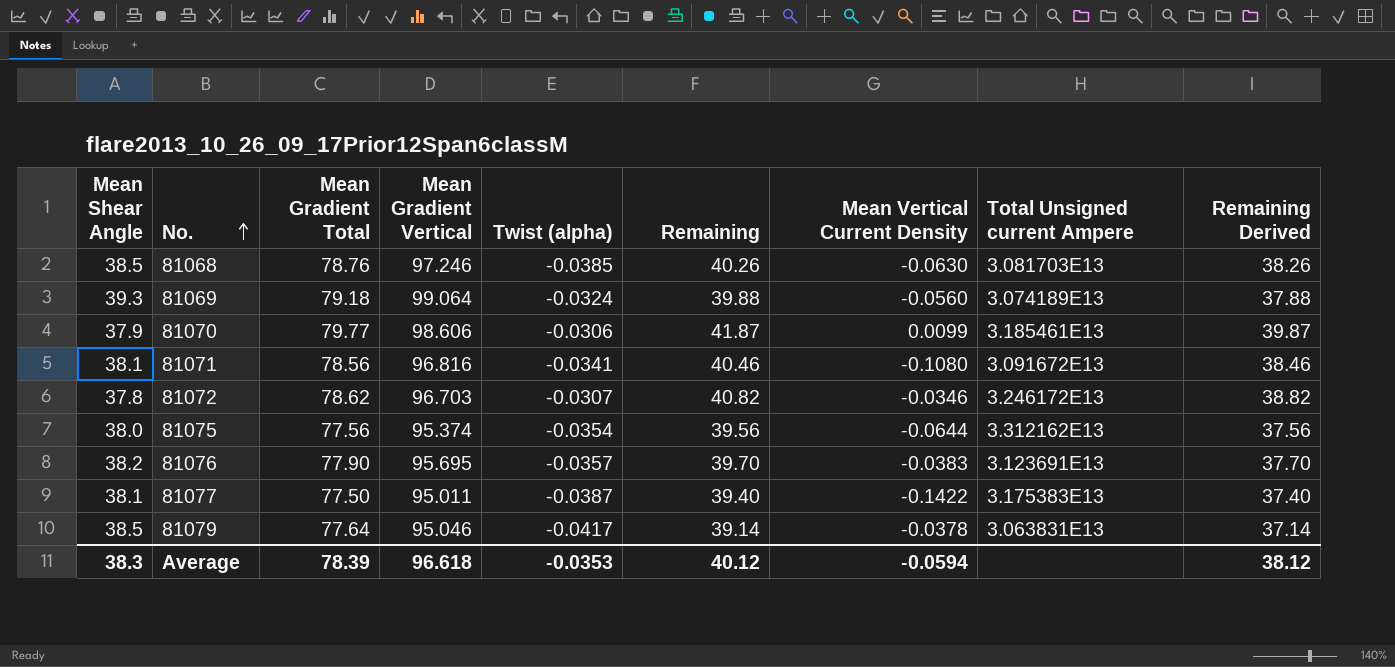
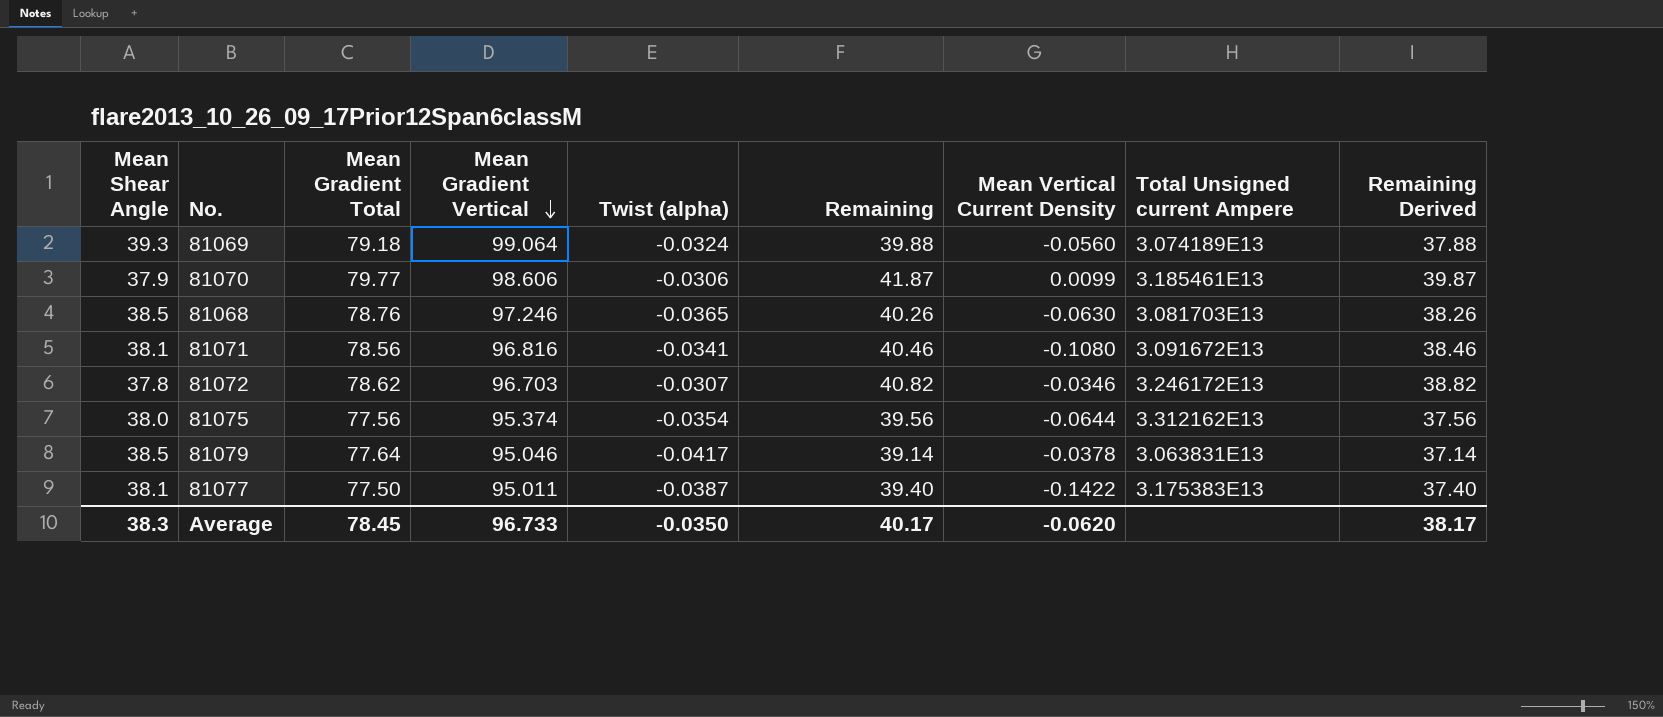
row order: No. ascending -> Mean Gradient Vertical descending
row 81076: 38.2 | 77.90 | 95.695 | -0.0357 | 39.70 | -0.0383 | 3.123691E13 | 37.70 -> none
81068 | Twist (alpha): -0.0385 -> -0.0365
Average | Mean Gradient Total: 78.39 -> 78.45
Average | Mean Gradient Vertical: 96.618 -> 96.733
Average | Twist (alpha): -0.0353 -> -0.0350
Average | Remaining: 40.12 -> 40.17
Average | Mean Vertical Current Density: -0.0594 -> -0.0620
Average | Remaining Derived: 38.12 -> 38.17

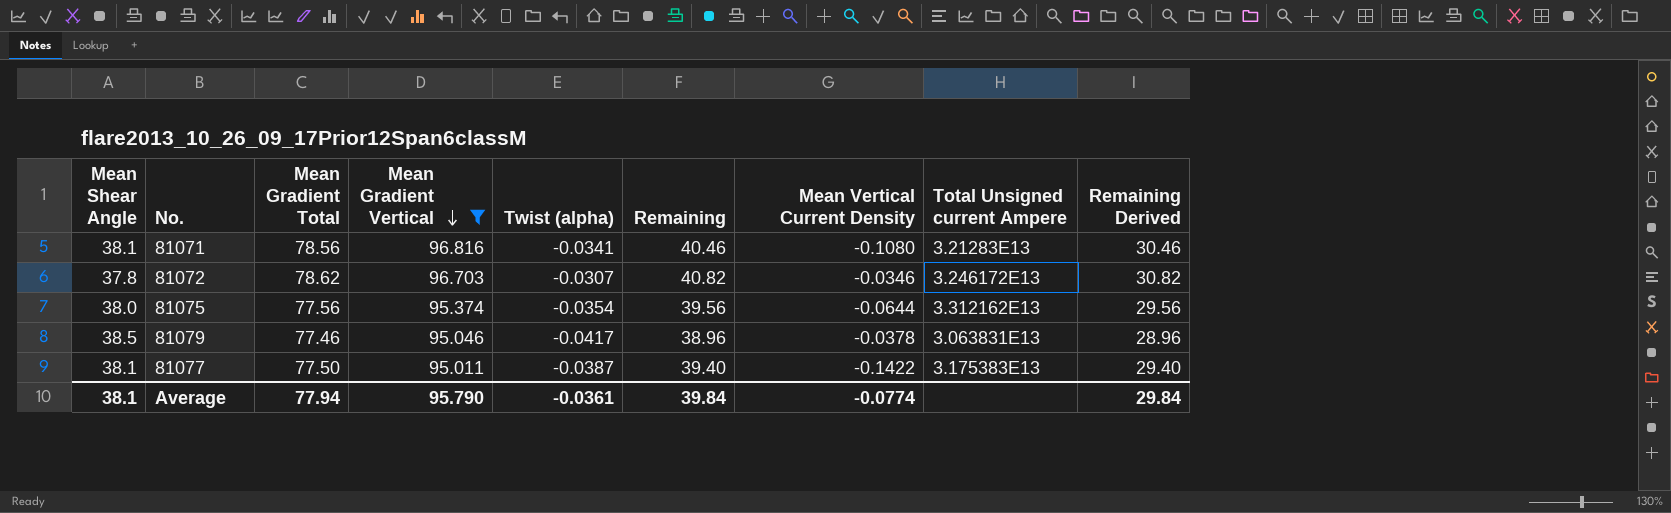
filter: none -> Mean Gradient Vertical <= 96.816
column Remaining Derived | formula: [Remaining] - 2 -> [Remaining] - 10
81071 | Total Unsigned current Ampere: 3.091672E13 -> 3.21283E13
81079 | Mean Gradient Total: 77.64 -> 77.46
81079 | Remaining: 39.14 -> 38.96
Average | Mean Shear Angle: 38.3 -> 38.1
Average | Mean Gradient Total: 78.45 -> 77.94
Average | Mean Gradient Vertical: 96.733 -> 95.790
Average | Twist (alpha): -0.0350 -> -0.0361
Average | Remaining: 40.17 -> 39.84
Average | Mean Vertical Current Density: -0.0620 -> -0.0774
Average | Remaining Derived: 38.17 -> 29.84

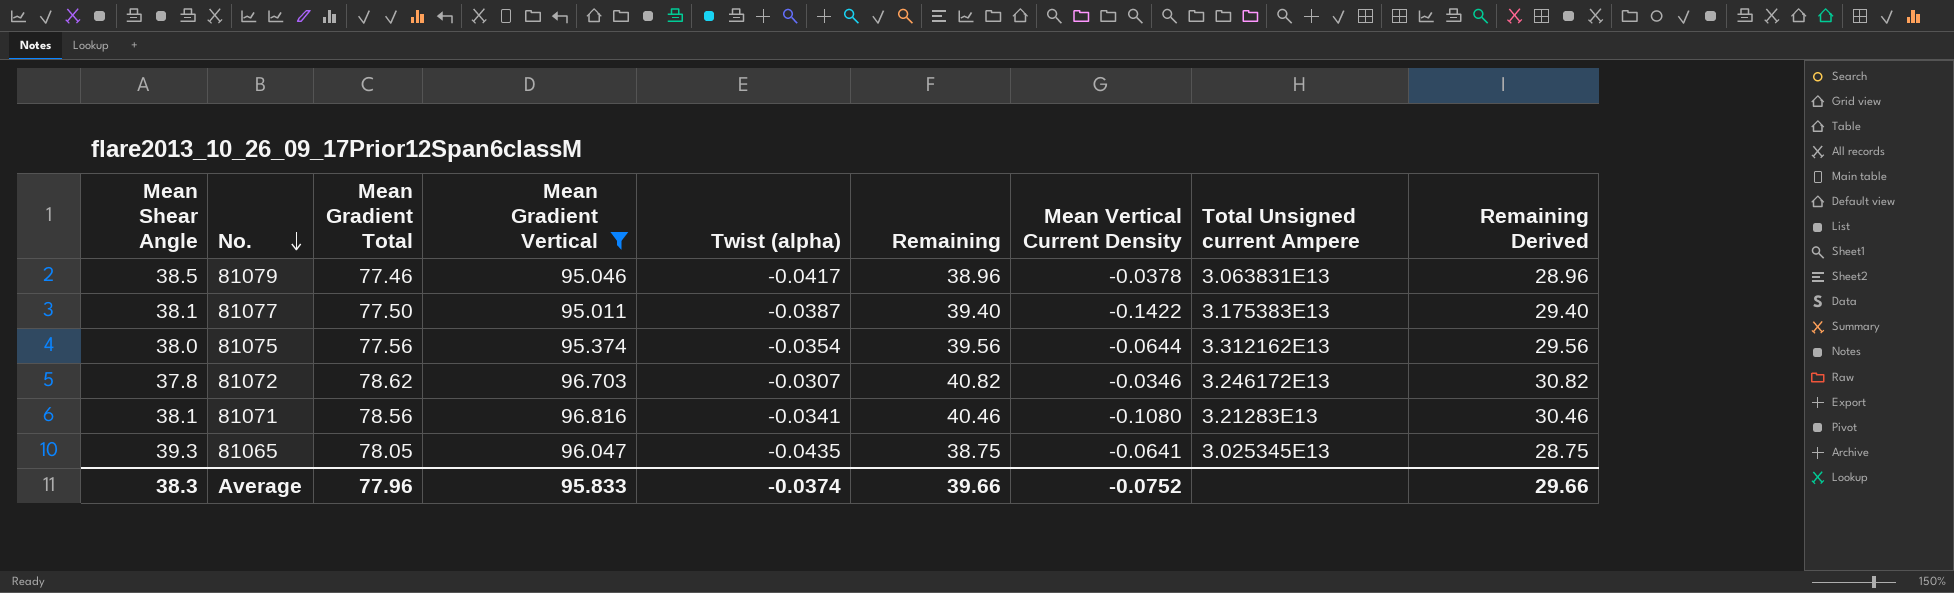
row order: Mean Gradient Vertical descending -> No. descending
row 81065: none -> 39.3 | 78.05 | 96.047 | -0.0435 | 38.75 | -0.0641 | 3.025345E13 | 28.75
Average | Mean Shear Angle: 38.1 -> 38.3
Average | Mean Gradient Total: 77.94 -> 77.96
Average | Mean Gradient Vertical: 95.790 -> 95.833
Average | Twist (alpha): -0.0361 -> -0.0374
Average | Remaining: 39.84 -> 39.66
Average | Mean Vertical Current Density: -0.0774 -> -0.0752
Average | Remaining Derived: 29.84 -> 29.66

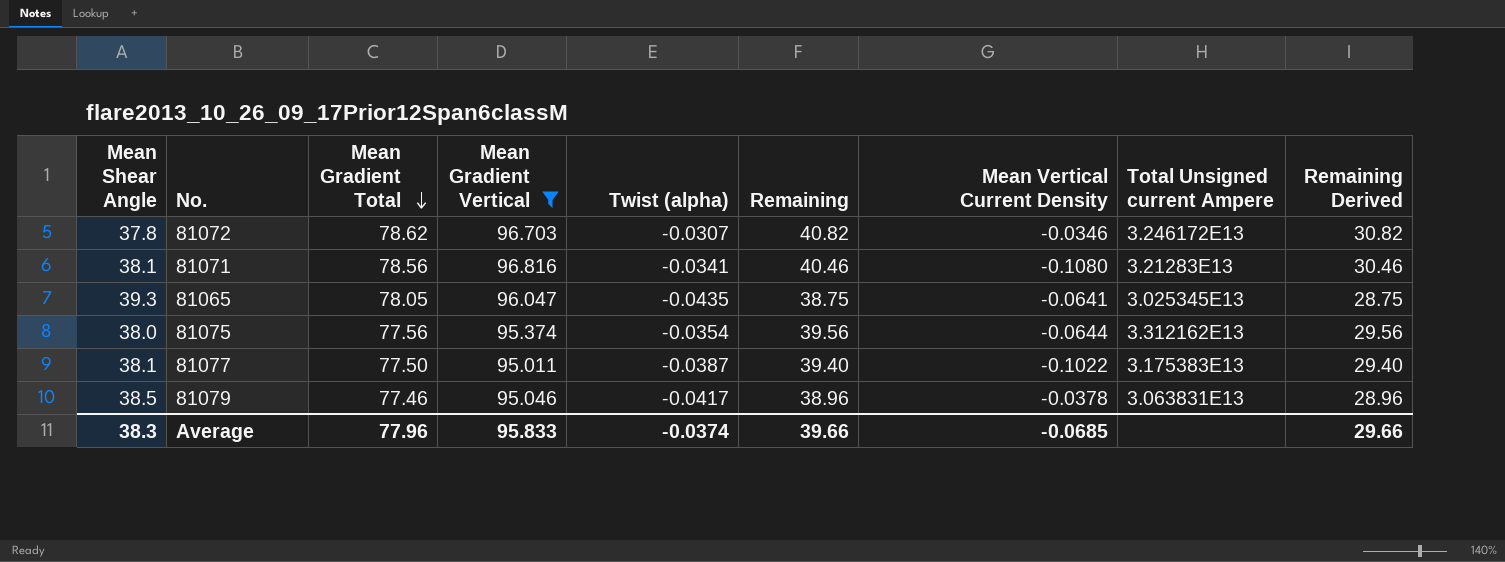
row order: No. descending -> Mean Gradient Total descending
81077 | Mean Vertical Current Density: -0.1422 -> -0.1022
Average | Mean Vertical Current Density: -0.0752 -> -0.0685

